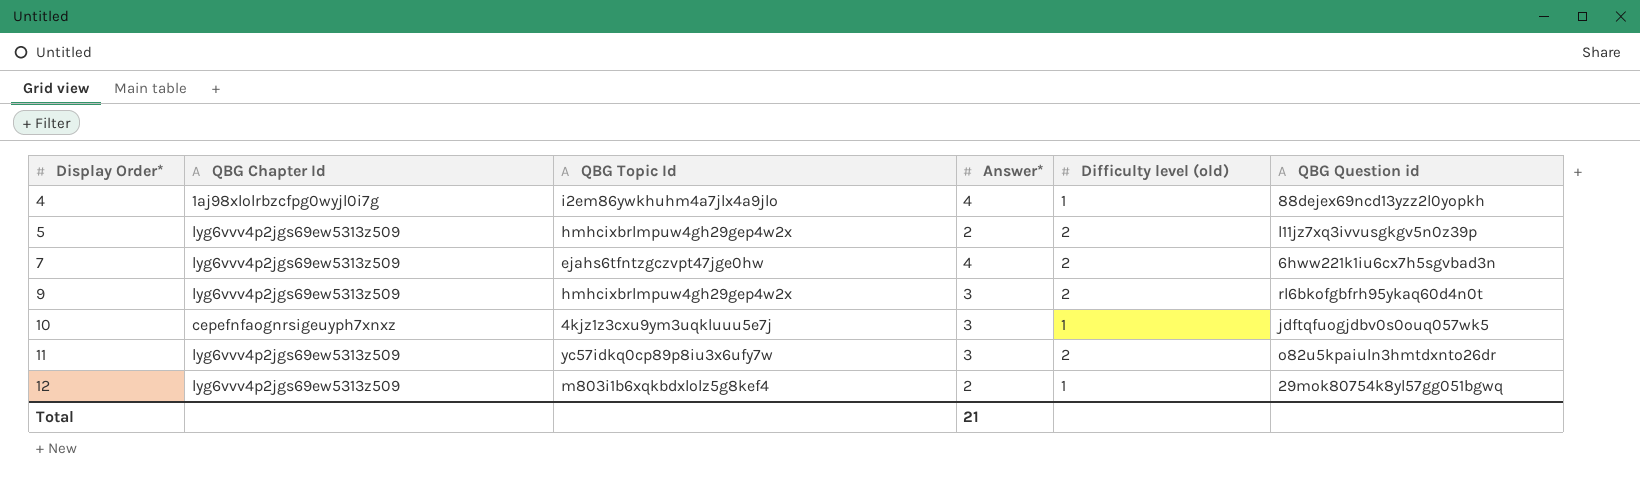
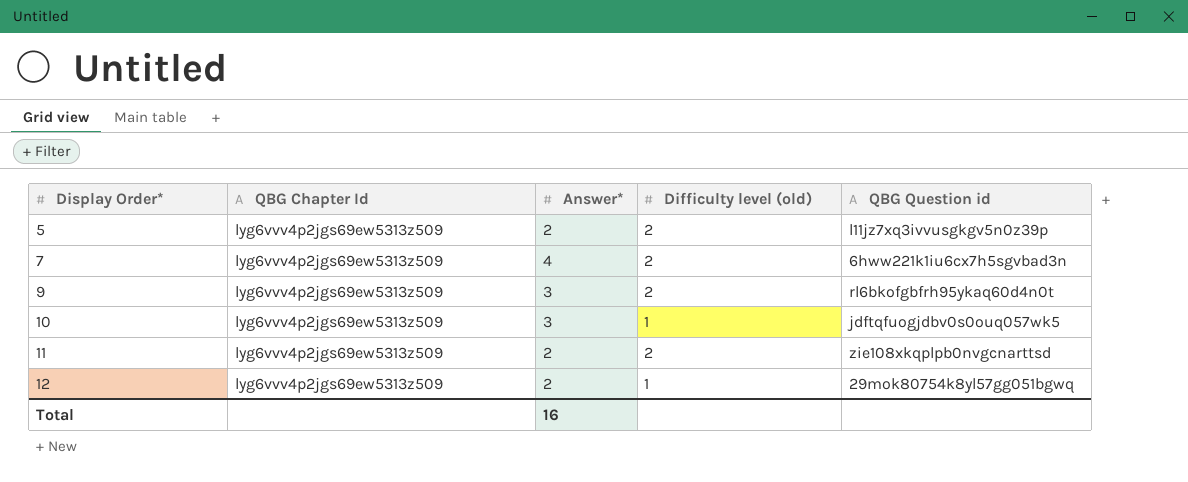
column QBG Topic Id | position: 3 -> none
row 4: 1aj98xlolrbzcfpg0wyjl0i7g | i2em86ywkhuhm4a7jlx4a9jlo | 4 | 1 | 88dejex69ncd13yzz2l0yopkh -> none
10 | QBG Chapter Id: cepefnfaognrsigeuyph7xnxz -> lyg6vvv4p2jgs69ew5313z509
11 | Answer*: 3 -> 2
11 | QBG Question id: o82u5kpaiuln3hmtdxnto26dr -> zie108xkqplpb0nvgcnarttsd
Total | Answer*: 21 -> 16

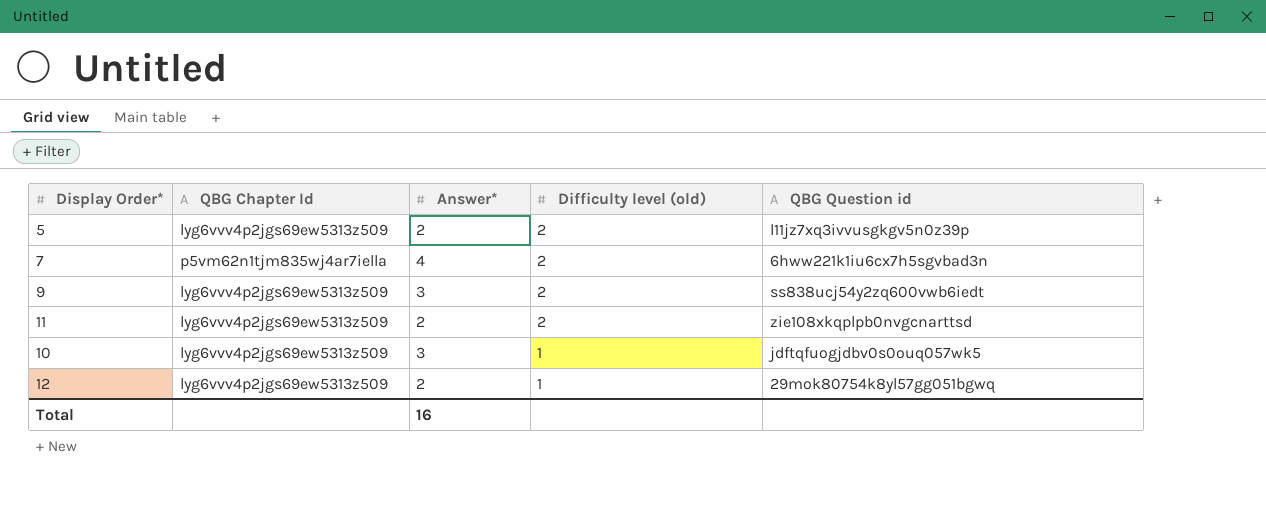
row order: Display Order* ascending -> Difficulty level (old) descending
7 | QBG Chapter Id: lyg6vvv4p2jgs69ew5313z509 -> p5vm62n1tjm835wj4ar7iella
9 | QBG Question id: rl6bkofgbfrh95ykaq60d4n0t -> ss838ucj54y2zq600vwb6iedt

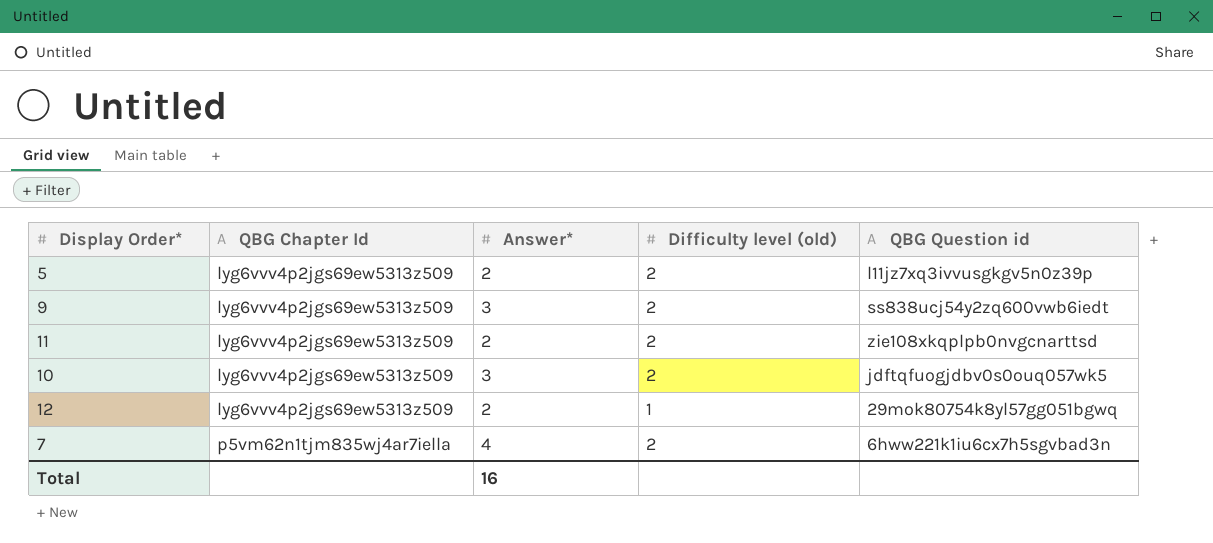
row order: Difficulty level (old) descending -> QBG Chapter Id ascending
10 | Difficulty level (old): 1 -> 2

